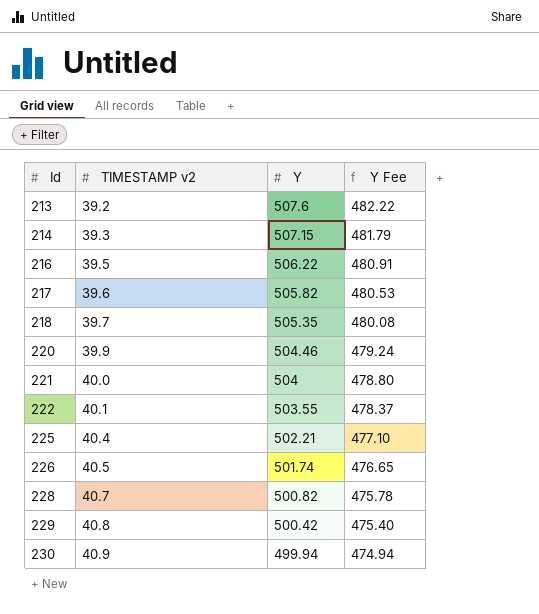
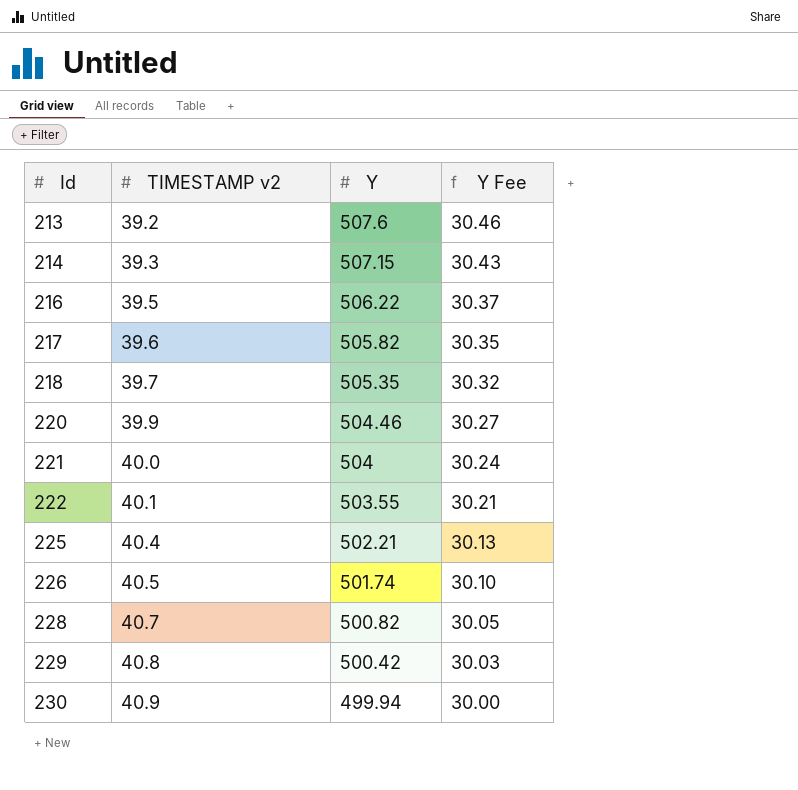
column Y Fee | formula: [Y] * 0.95 -> [Y] * 0.06

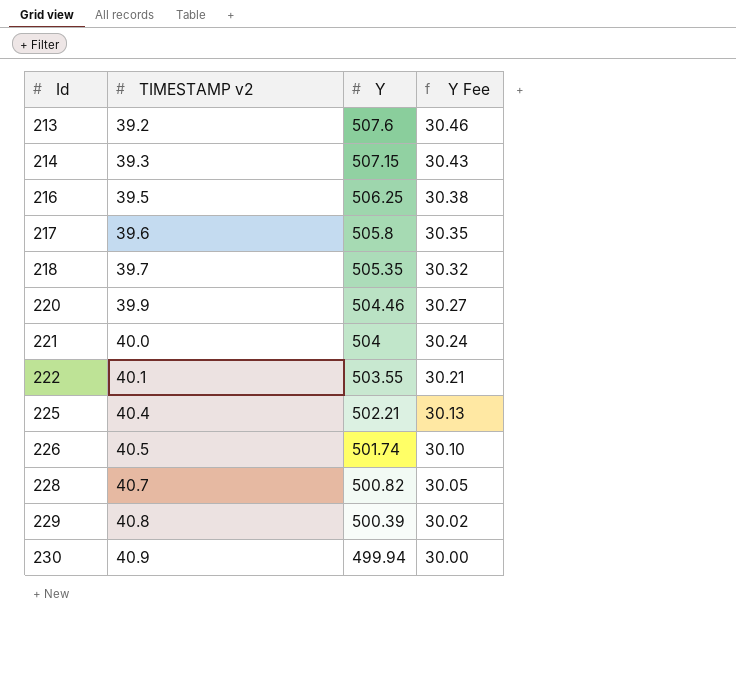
216 | Y: 506.22 -> 506.25
216 | Y Fee: 30.37 -> 30.38
217 | Y: 505.82 -> 505.8
229 | Y: 500.42 -> 500.39
229 | Y Fee: 30.03 -> 30.02

